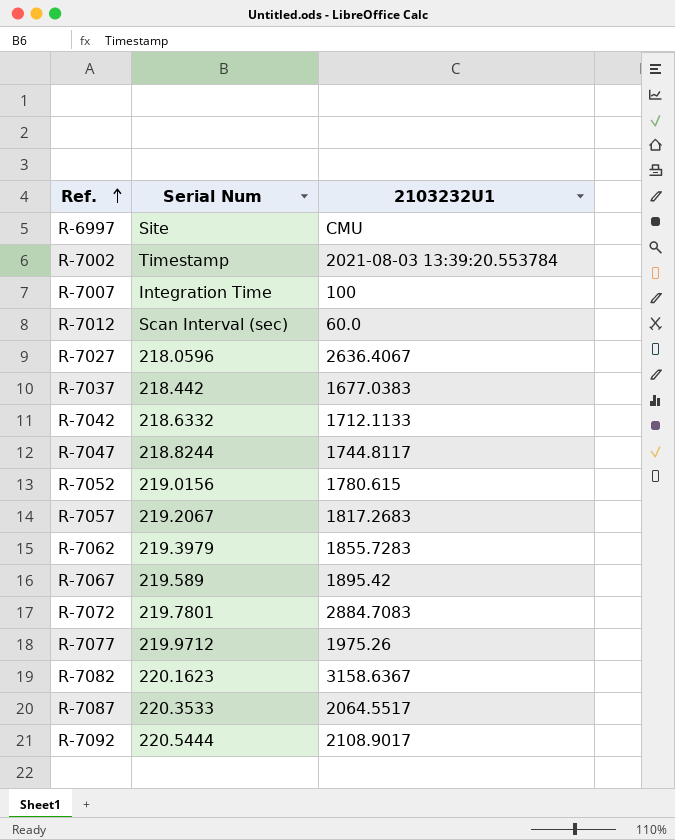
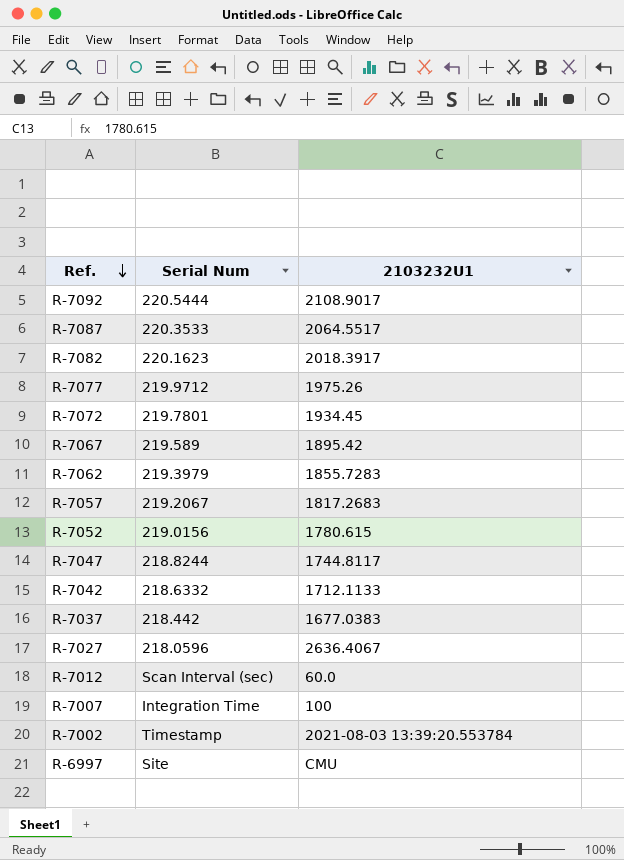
row order: Ref. ascending -> Ref. descending
R-7082 | 2103232U1: 3158.6367 -> 2018.3917
R-7072 | 2103232U1: 2884.7083 -> 1934.45

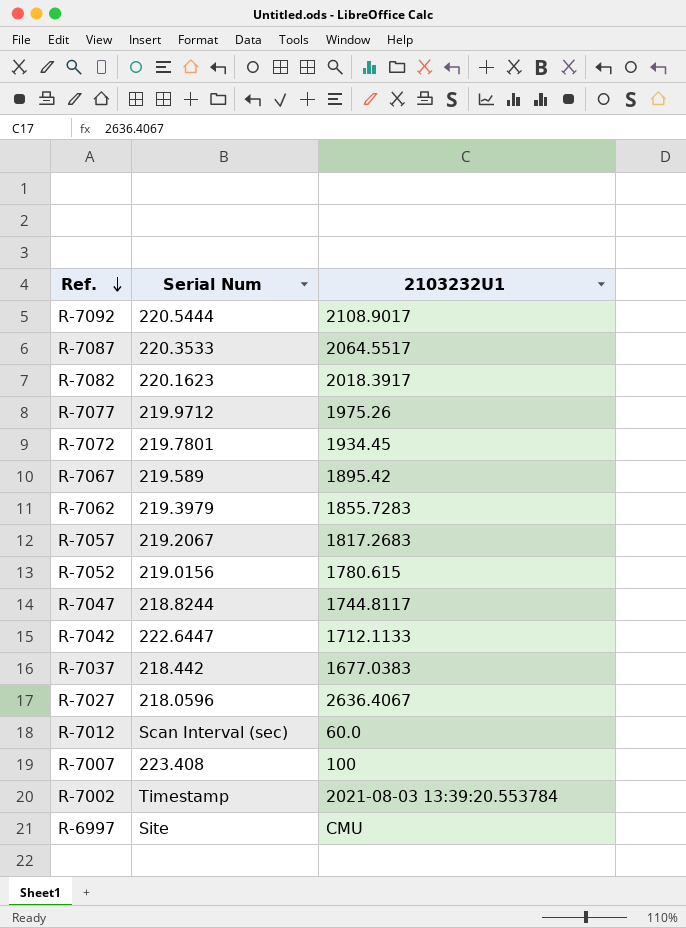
R-7042 | Serial Num: 218.6332 -> 222.6447
R-7007 | Serial Num: Integration Time -> 223.408

